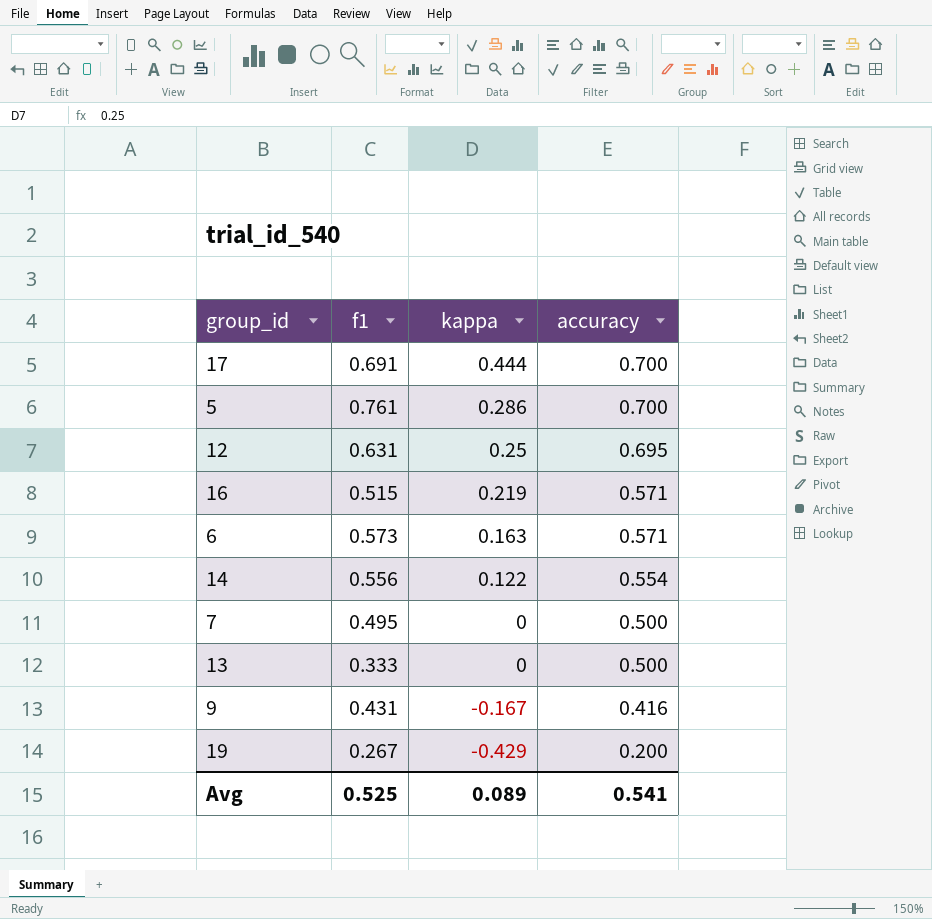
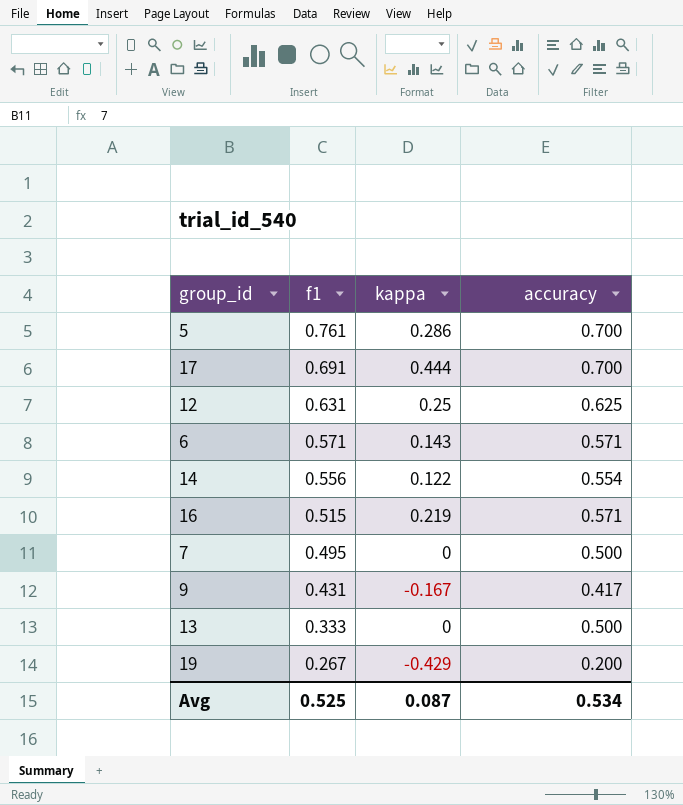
row order: kappa descending -> f1 descending
12 | accuracy: 0.695 -> 0.625
6 | f1: 0.573 -> 0.571
6 | kappa: 0.163 -> 0.143
9 | accuracy: 0.416 -> 0.417
Avg | kappa: 0.089 -> 0.087
Avg | accuracy: 0.541 -> 0.534

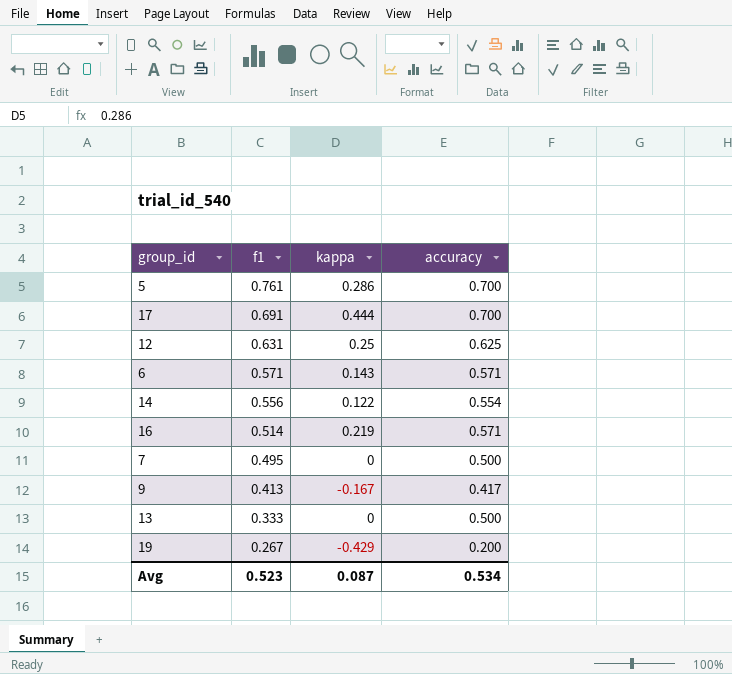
16 | f1: 0.515 -> 0.514
9 | f1: 0.431 -> 0.413
Avg | f1: 0.525 -> 0.523

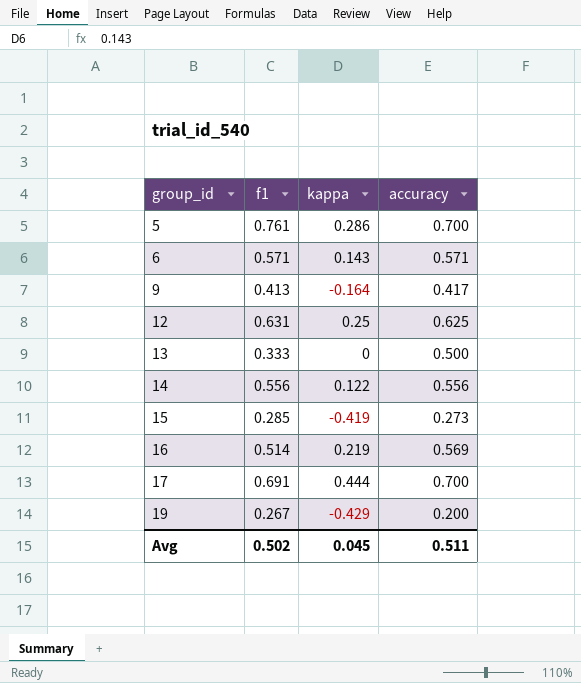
row order: f1 descending -> group_id ascending
row 7: 0.495 | 0 | 0.500 -> none
9 | kappa: -0.167 -> -0.164
14 | accuracy: 0.554 -> 0.556
row 15: none -> 0.285 | -0.419 | 0.273
16 | accuracy: 0.571 -> 0.569
Avg | f1: 0.523 -> 0.502
Avg | kappa: 0.087 -> 0.045
Avg | accuracy: 0.534 -> 0.511

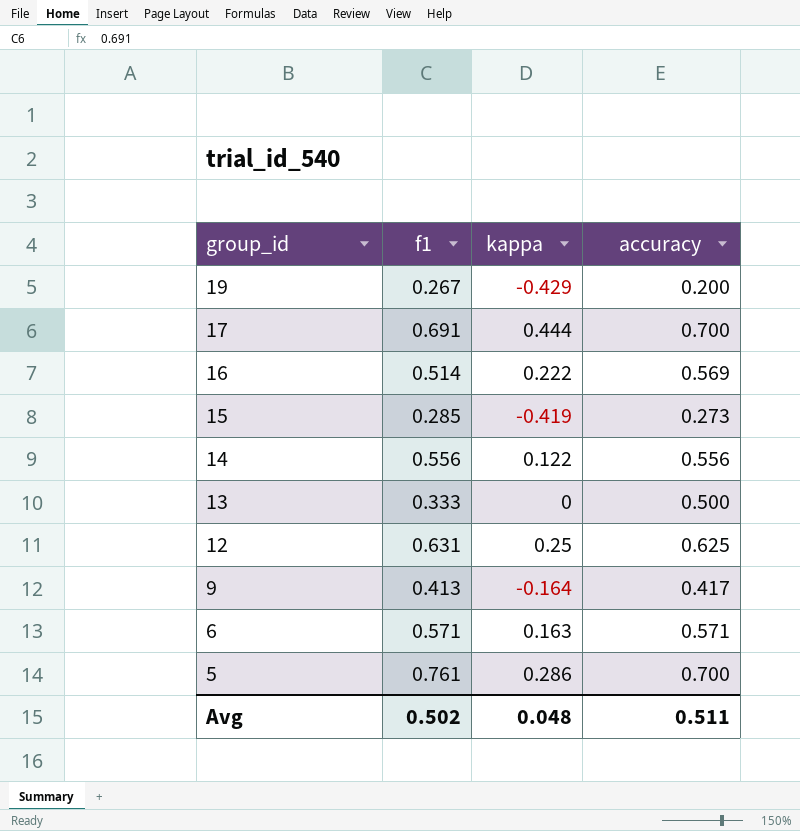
row order: group_id ascending -> group_id descending
16 | kappa: 0.219 -> 0.222
6 | kappa: 0.143 -> 0.163
Avg | kappa: 0.045 -> 0.048

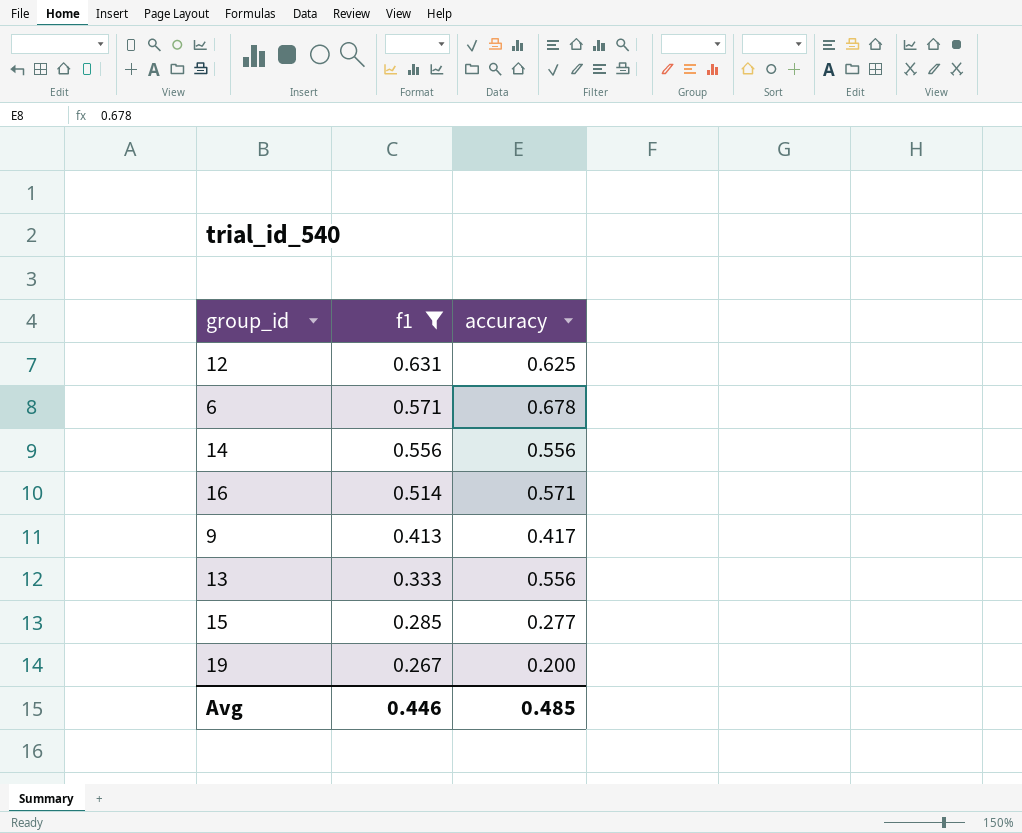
filter: none -> f1 <= 0.631
row order: group_id descending -> f1 descending
column kappa | position: 3 -> none
6 | accuracy: 0.571 -> 0.678
16 | accuracy: 0.569 -> 0.571
13 | accuracy: 0.500 -> 0.556
15 | accuracy: 0.273 -> 0.277
Avg | f1: 0.502 -> 0.446
Avg | accuracy: 0.511 -> 0.485

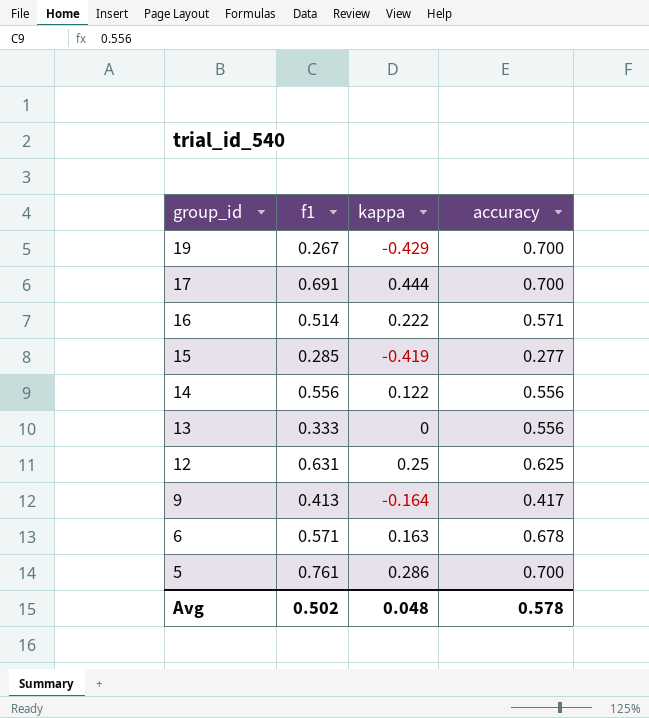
filter: f1 <= 0.631 -> none
row order: f1 descending -> group_id descending
column kappa | position: none -> 3
19 | accuracy: 0.200 -> 0.700
Avg | f1: 0.446 -> 0.502
Avg | accuracy: 0.485 -> 0.578

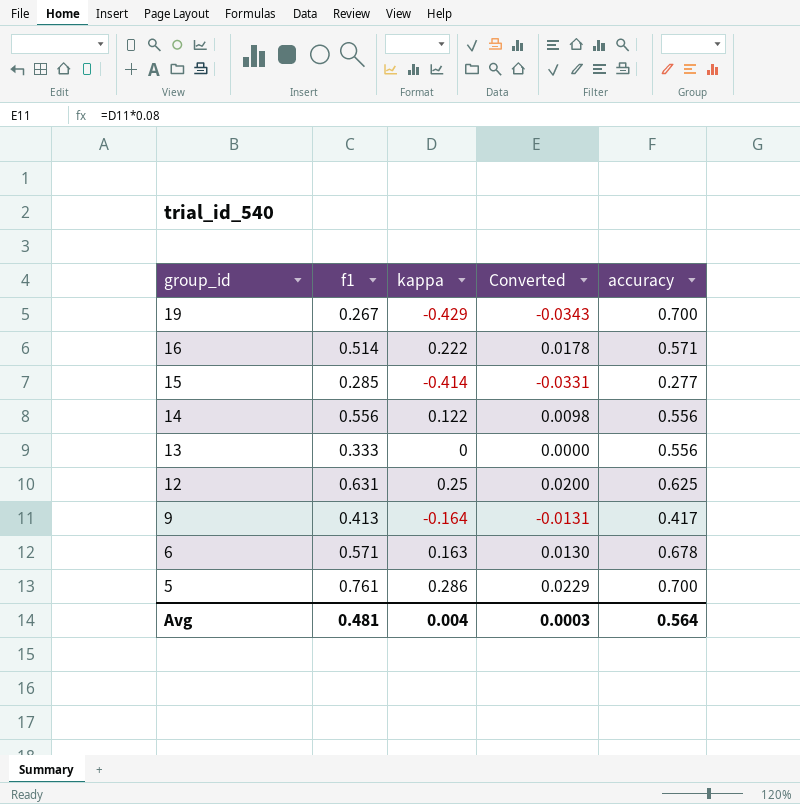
column Converted | formula: none -> [kappa] * 0.08
row 17: 0.691 | 0.444 | 0.700 -> none
15 | kappa: -0.419 -> -0.414
Avg | f1: 0.502 -> 0.481
Avg | kappa: 0.048 -> 0.004
Avg | accuracy: 0.578 -> 0.564

